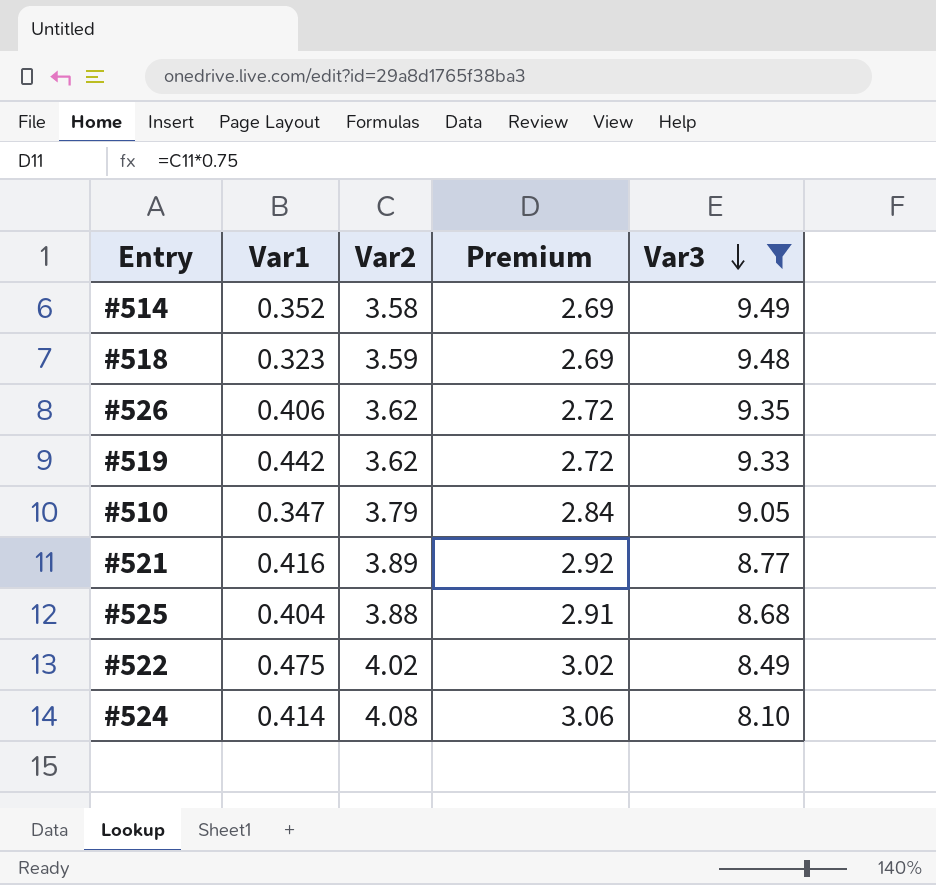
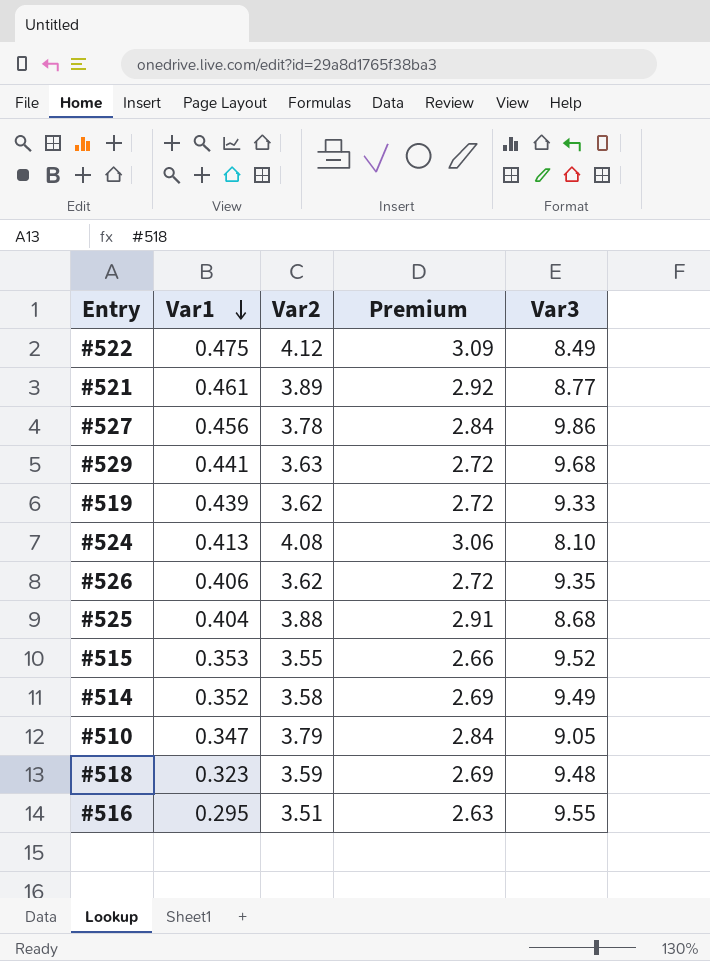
filter: Var3 <= 9.49 -> none
row order: Var3 descending -> Var1 descending
#522 | Var2: 4.02 -> 4.12
#522 | Premium: 3.02 -> 3.09
#521 | Var1: 0.416 -> 0.461
#519 | Var1: 0.442 -> 0.439
#524 | Var1: 0.414 -> 0.413

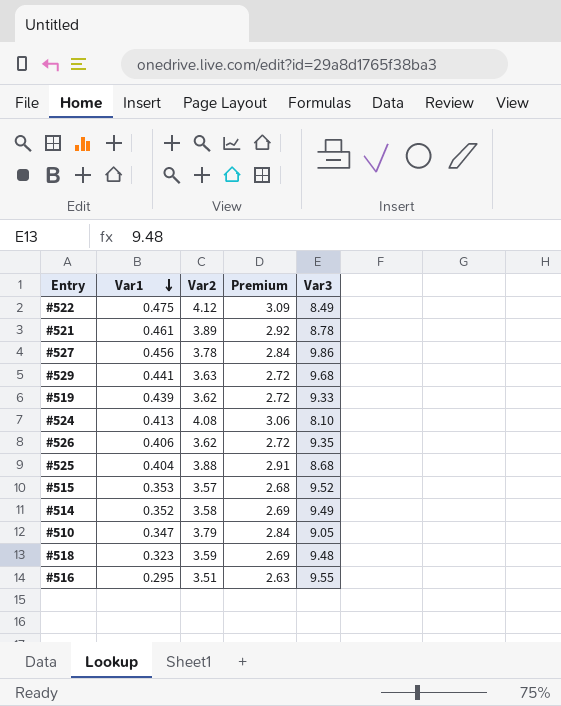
#521 | Var3: 8.77 -> 8.78
#515 | Var2: 3.55 -> 3.57
#515 | Premium: 2.66 -> 2.68

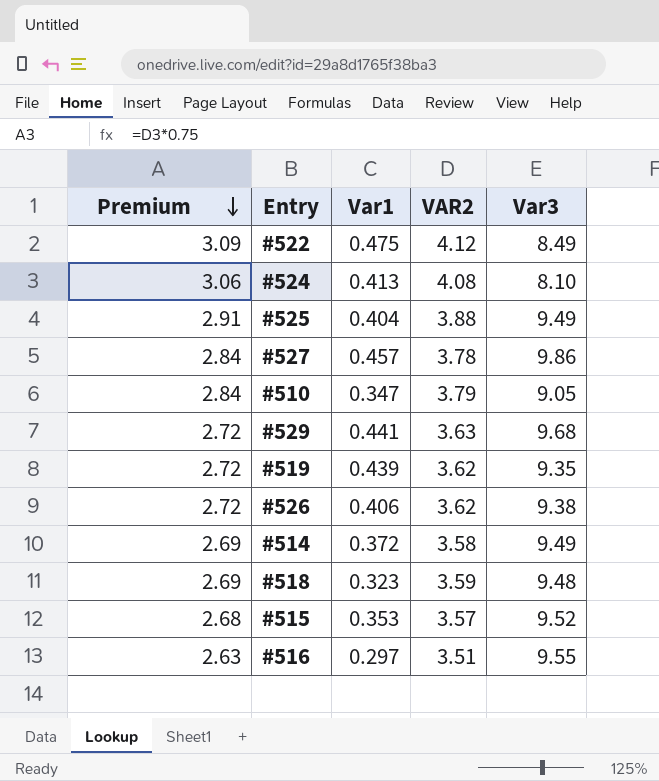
row order: Var1 descending -> Premium descending
column Premium | position: 4 -> 1
column name: Var2 -> VAR2
row #521: 0.461 | 3.89 | 2.92 | 8.78 -> none
#525 | Var3: 8.68 -> 9.49
#527 | Var1: 0.456 -> 0.457
#519 | Var3: 9.33 -> 9.35
#526 | Var3: 9.35 -> 9.38
#514 | Var1: 0.352 -> 0.372
#516 | Var1: 0.295 -> 0.297

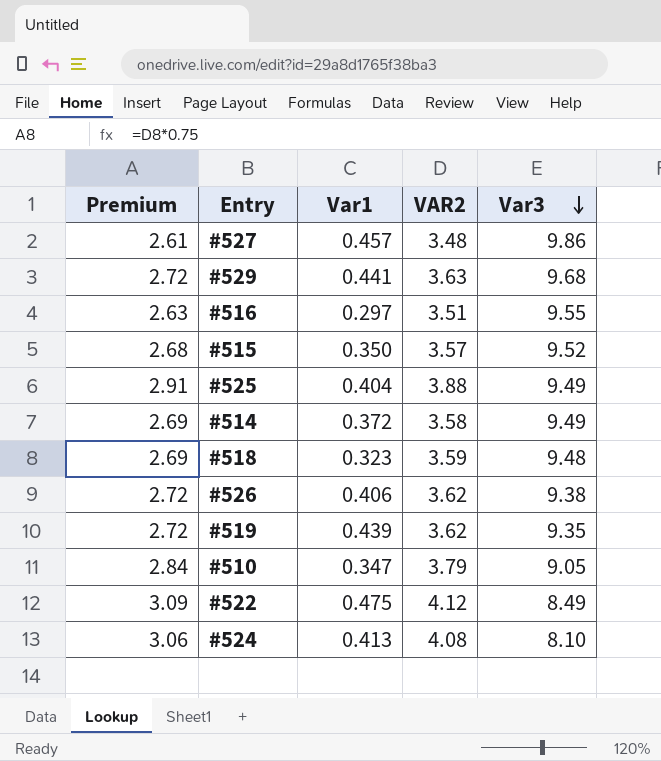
row order: Premium descending -> Var3 descending
#527 | Premium: 2.84 -> 2.61
#527 | VAR2: 3.78 -> 3.48
#515 | Var1: 0.353 -> 0.350

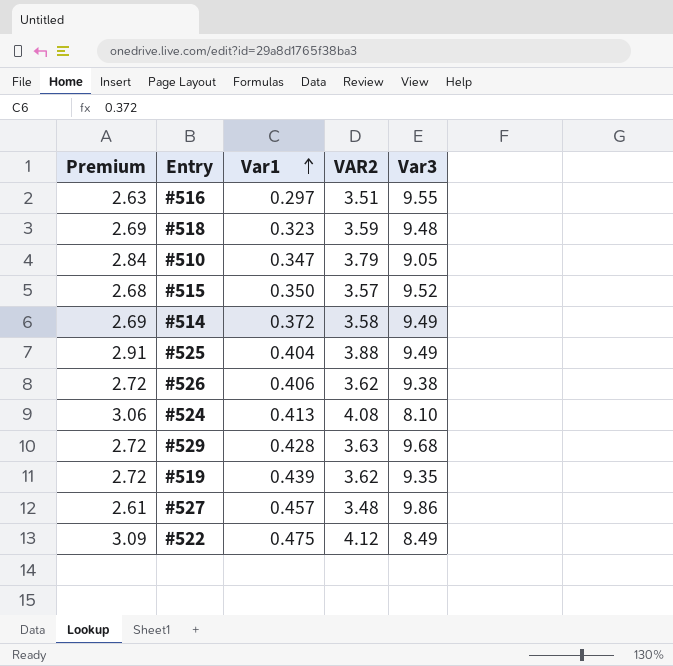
row order: Var3 descending -> Var1 ascending
#529 | Var1: 0.441 -> 0.428

